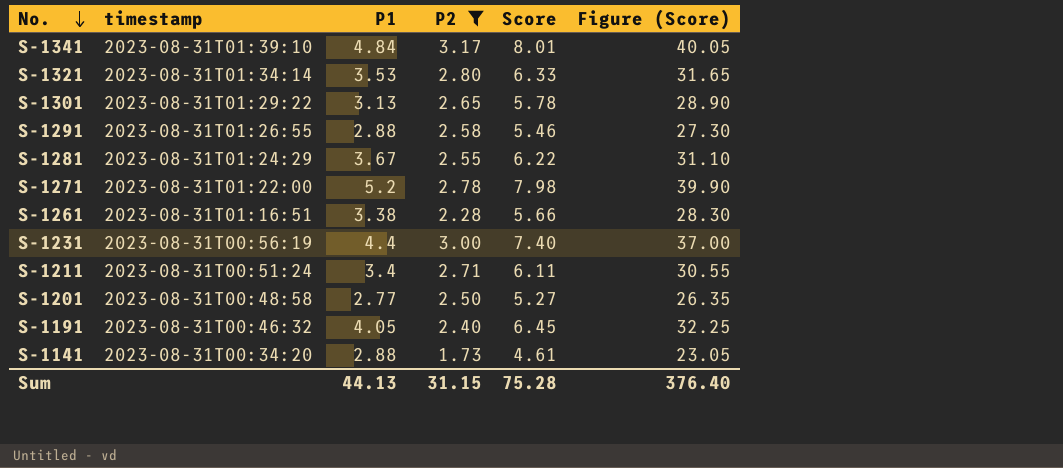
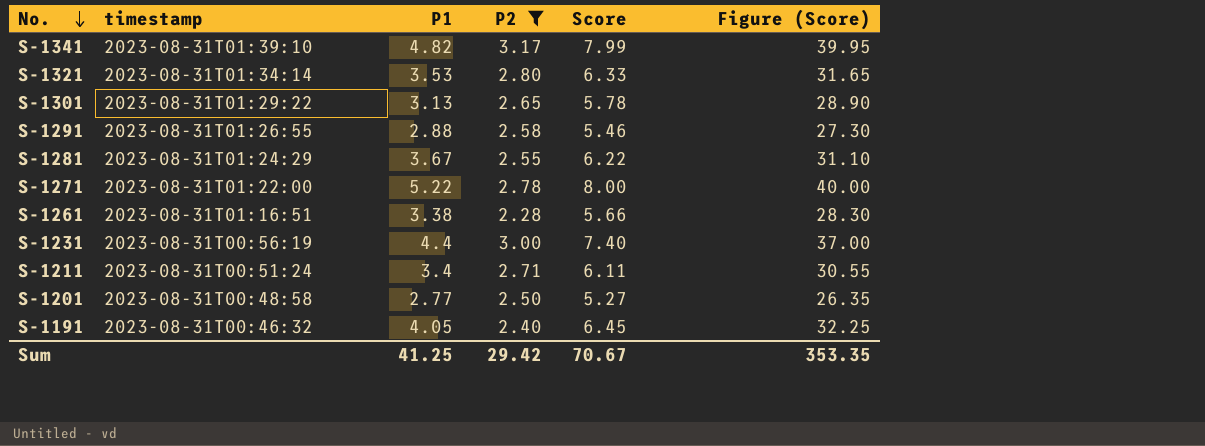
row S-1141: 2023-08-31T00:34:20 | 2.88 | 1.73 | 4.61 | 23.05 -> none
S-1341 | P1: 4.84 -> 4.82
S-1341 | Score: 8.01 -> 7.99
S-1341 | Figure (Score): 40.05 -> 39.95
S-1271 | P1: 5.2 -> 5.22
S-1271 | Score: 7.98 -> 8.00
S-1271 | Figure (Score): 39.90 -> 40.00
Sum | P1: 44.13 -> 41.25
Sum | P2: 31.15 -> 29.42
Sum | Score: 75.28 -> 70.67
Sum | Figure (Score): 376.40 -> 353.35

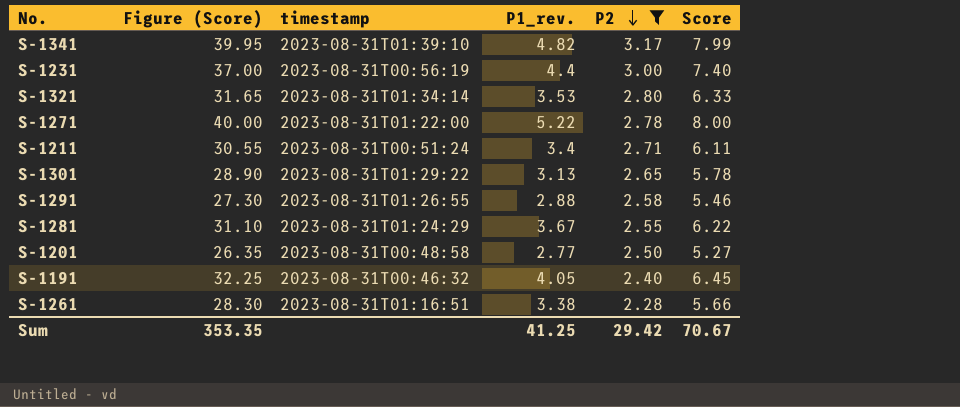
row order: No. descending -> P2 descending
column Figure (Score) | position: 6 -> 2
column name: P1 -> P1_rev.

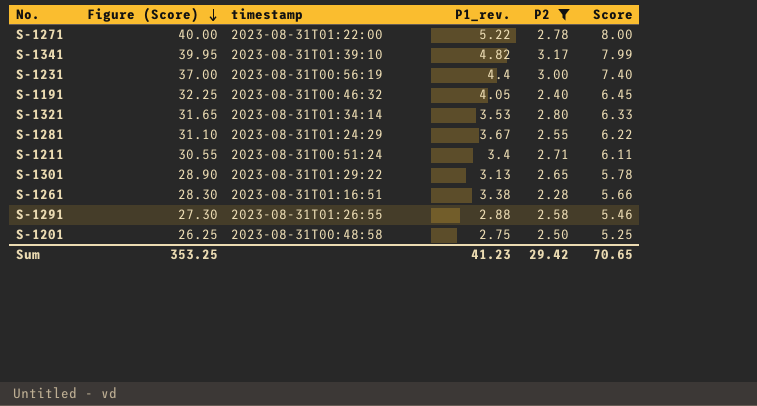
row order: P2 descending -> Figure (Score) descending
S-1201 | Figure (Score): 26.35 -> 26.25
S-1201 | P1_rev.: 2.77 -> 2.75
S-1201 | Score: 5.27 -> 5.25
Sum | Figure (Score): 353.35 -> 353.25
Sum | P1_rev.: 41.25 -> 41.23
Sum | Score: 70.67 -> 70.65

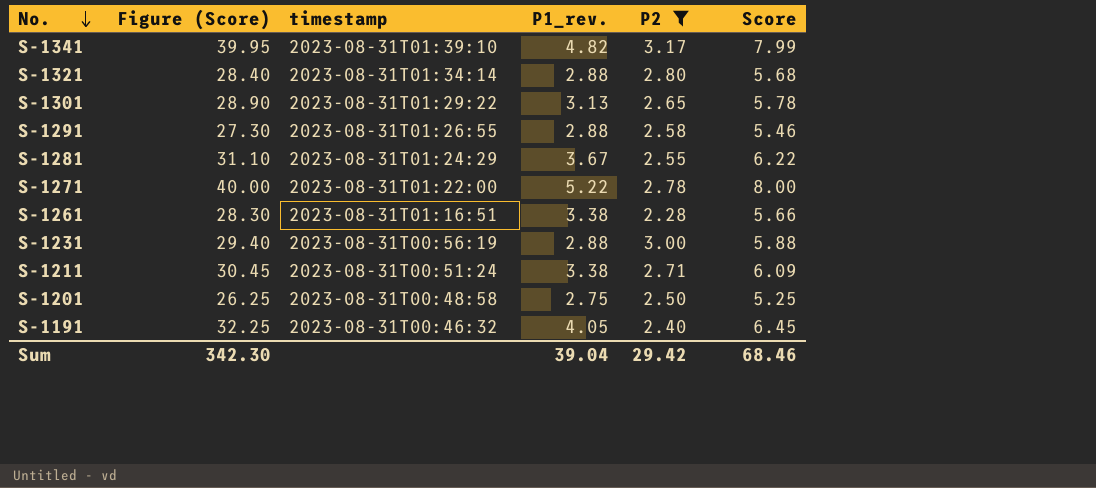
row order: Figure (Score) descending -> No. descending
S-1321 | Figure (Score): 31.65 -> 28.40
S-1321 | P1_rev.: 3.53 -> 2.88
S-1321 | Score: 6.33 -> 5.68
S-1231 | Figure (Score): 37.00 -> 29.40
S-1231 | P1_rev.: 4.4 -> 2.88
S-1231 | Score: 7.40 -> 5.88
S-1211 | Figure (Score): 30.55 -> 30.45
S-1211 | P1_rev.: 3.4 -> 3.38
S-1211 | Score: 6.11 -> 6.09
Sum | Figure (Score): 353.25 -> 342.30
Sum | P1_rev.: 41.23 -> 39.04
Sum | Score: 70.65 -> 68.46

